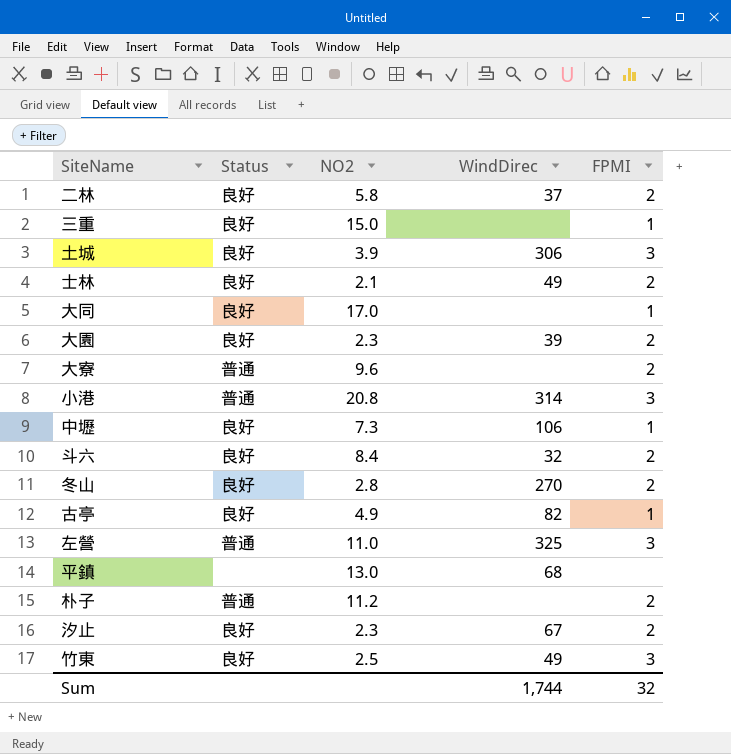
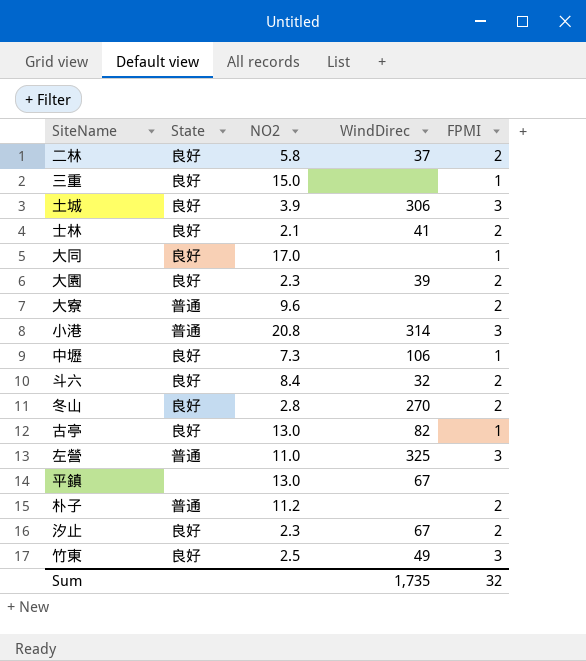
column name: Status -> State
士林 | WindDirec: 49 -> 41
古亭 | NO2: 4.9 -> 13.0
平鎮 | WindDirec: 68 -> 67
Sum | WindDirec: 1,744 -> 1,735

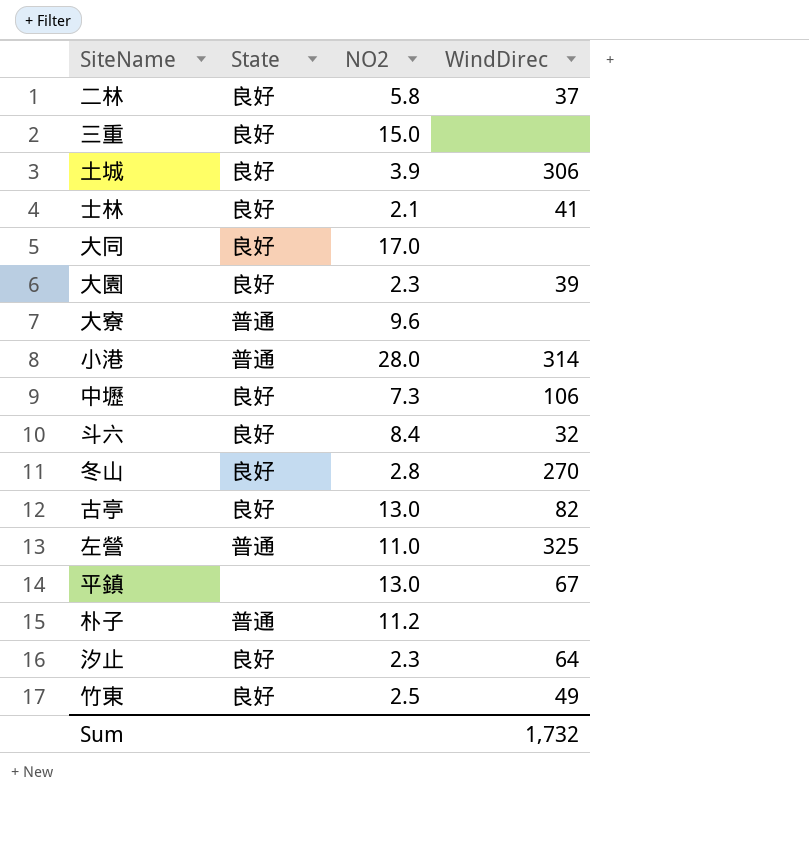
column FPMI | position: 5 -> none
小港 | NO2: 20.8 -> 28.0
汐止 | WindDirec: 67 -> 64
Sum | WindDirec: 1,735 -> 1,732

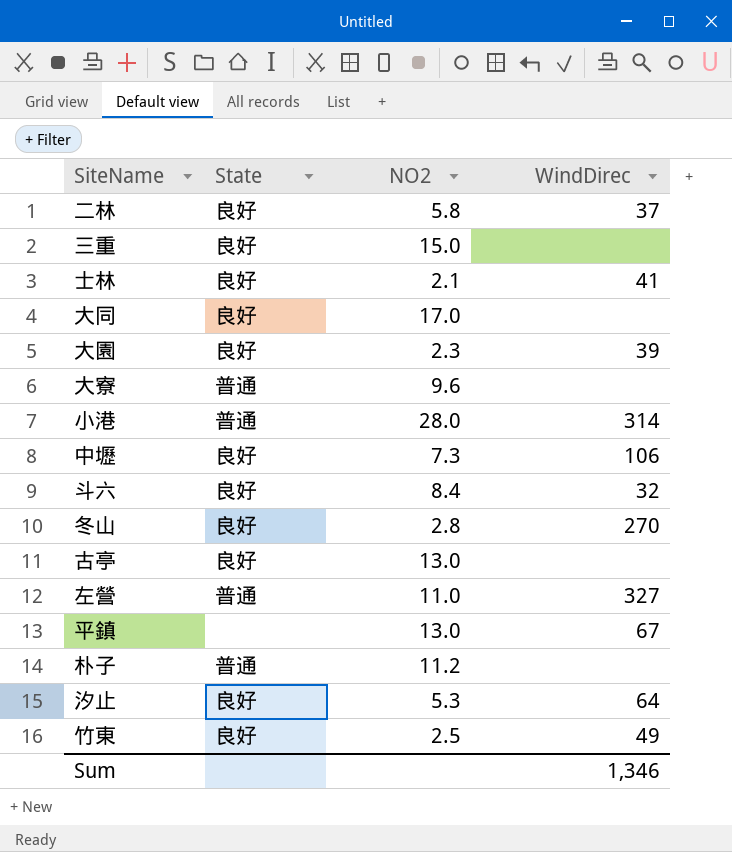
row 土城: 良好 | 3.9 | 306 -> none
古亭 | WindDirec: 82 -> none
左營 | WindDirec: 325 -> 327
汐止 | NO2: 2.3 -> 5.3
Sum | WindDirec: 1,732 -> 1,346

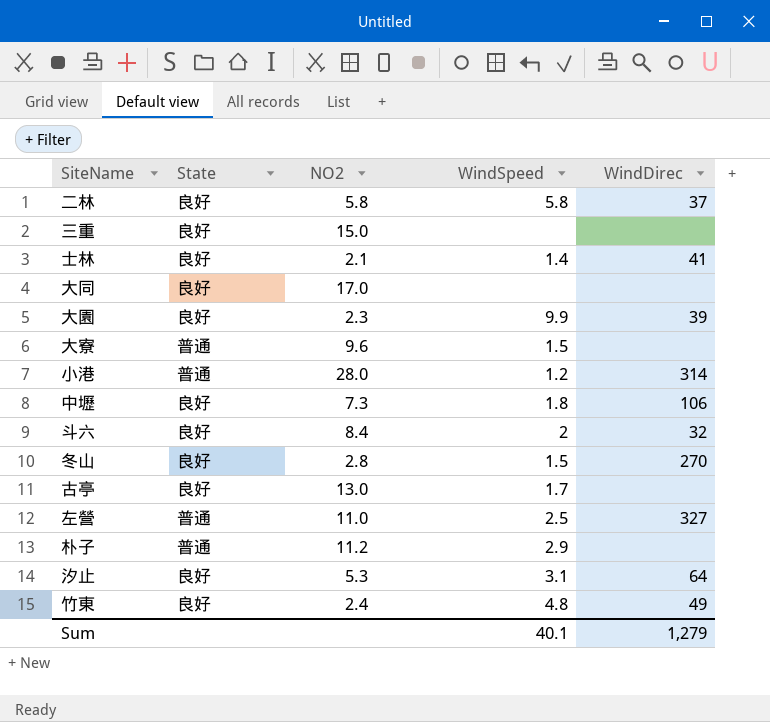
column WindSpeed | position: none -> 4
row 平鎮: none | 13.0 | 67 -> none
竹東 | NO2: 2.5 -> 2.4
Sum | WindDirec: 1,346 -> 1,279

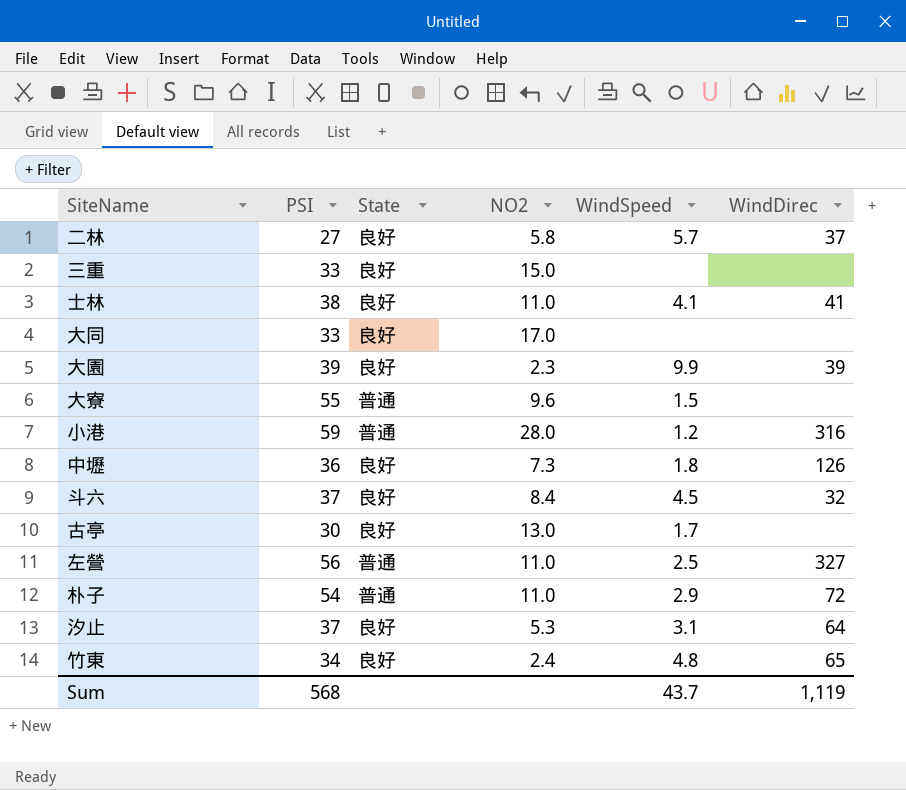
column PSI | position: none -> 2
row 冬山: 良好 | 2.8 | 1.5 | 270 -> none
二林 | WindSpeed: 5.8 -> 5.7
士林 | NO2: 2.1 -> 11.0
士林 | WindSpeed: 1.4 -> 4.1
小港 | WindDirec: 314 -> 316
中壢 | WindDirec: 106 -> 126
斗六 | WindSpeed: 2 -> 4.5
朴子 | NO2: 11.2 -> 11.0
朴子 | WindDirec: none -> 72
竹東 | WindDirec: 49 -> 65
Sum | WindSpeed: 40.1 -> 43.7
Sum | WindDirec: 1,279 -> 1,119

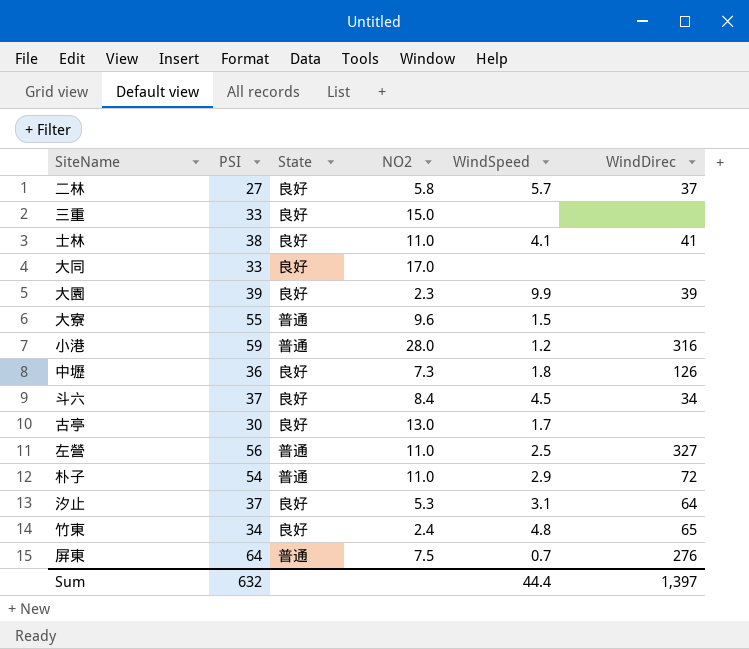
斗六 | WindDirec: 32 -> 34
row 屏東: none -> 64 | 普通 | 7.5 | 0.7 | 276
Sum | PSI: 568 -> 632
Sum | WindSpeed: 43.7 -> 44.4
Sum | WindDirec: 1,119 -> 1,397

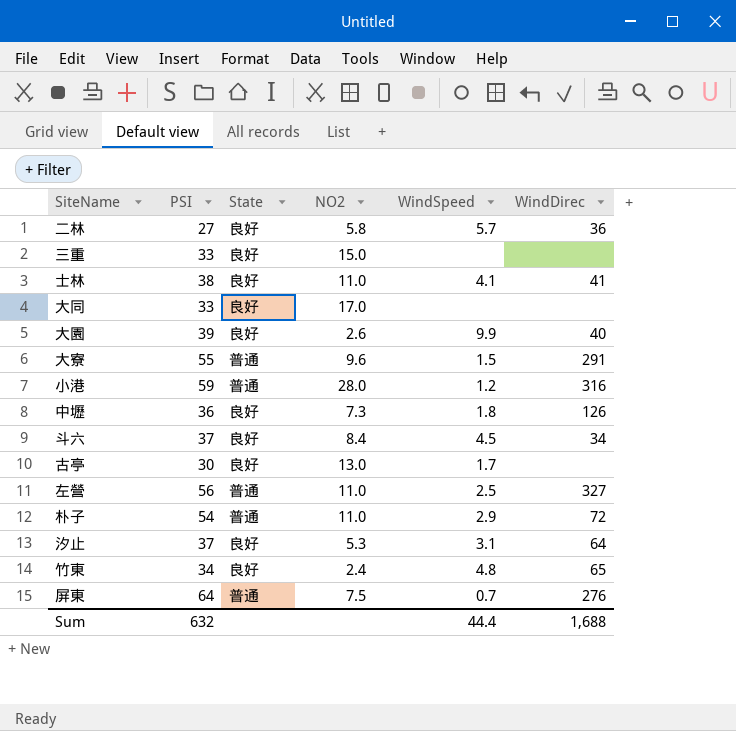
二林 | WindDirec: 37 -> 36
大園 | NO2: 2.3 -> 2.6
大園 | WindDirec: 39 -> 40
大寮 | WindDirec: none -> 291
Sum | WindDirec: 1,397 -> 1,688

